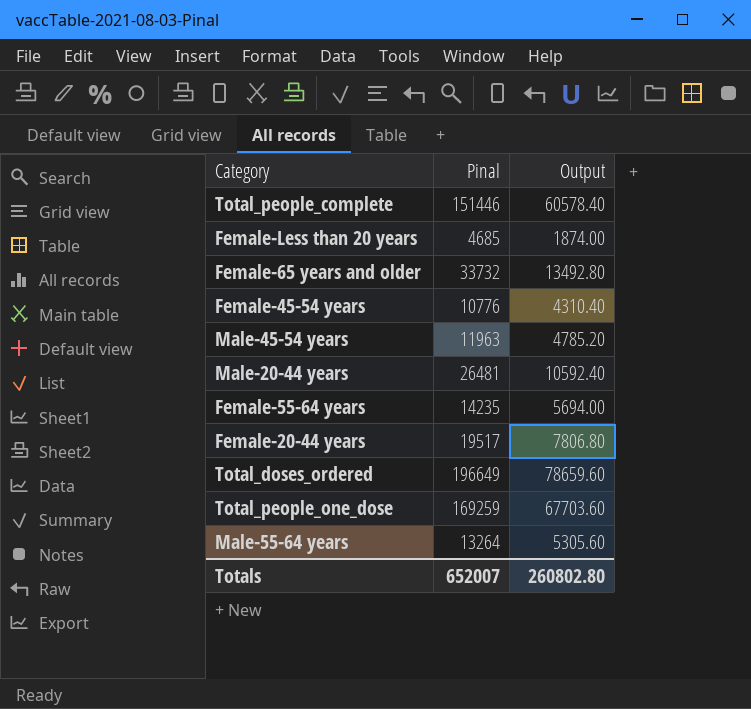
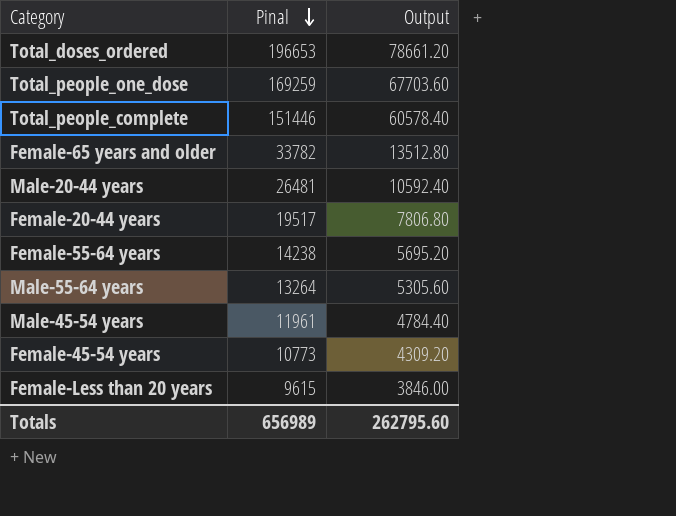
row order: none -> Pinal descending
Total_doses_ordered | Pinal: 196649 -> 196653
Total_doses_ordered | Output: 78659.60 -> 78661.20
Female-65 years and older | Pinal: 33732 -> 33782
Female-65 years and older | Output: 13492.80 -> 13512.80
Female-55-64 years | Pinal: 14235 -> 14238
Female-55-64 years | Output: 5694.00 -> 5695.20
Male-45-54 years | Pinal: 11963 -> 11961
Male-45-54 years | Output: 4785.20 -> 4784.40
Female-45-54 years | Pinal: 10776 -> 10773
Female-45-54 years | Output: 4310.40 -> 4309.20
Female-Less than 20 years | Pinal: 4685 -> 9615
Female-Less than 20 years | Output: 1874.00 -> 3846.00
Totals | Pinal: 652007 -> 656989
Totals | Output: 260802.80 -> 262795.60

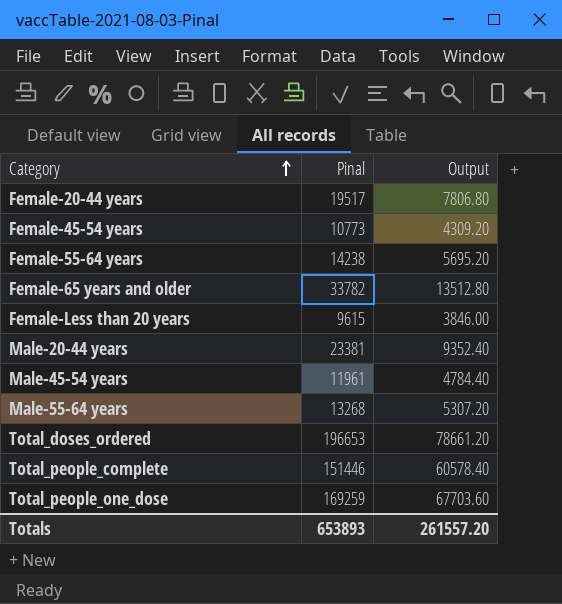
row order: Pinal descending -> Category ascending
Male-20-44 years | Pinal: 26481 -> 23381
Male-20-44 years | Output: 10592.40 -> 9352.40
Male-55-64 years | Pinal: 13264 -> 13268
Male-55-64 years | Output: 5305.60 -> 5307.20
Totals | Pinal: 656989 -> 653893
Totals | Output: 262795.60 -> 261557.20

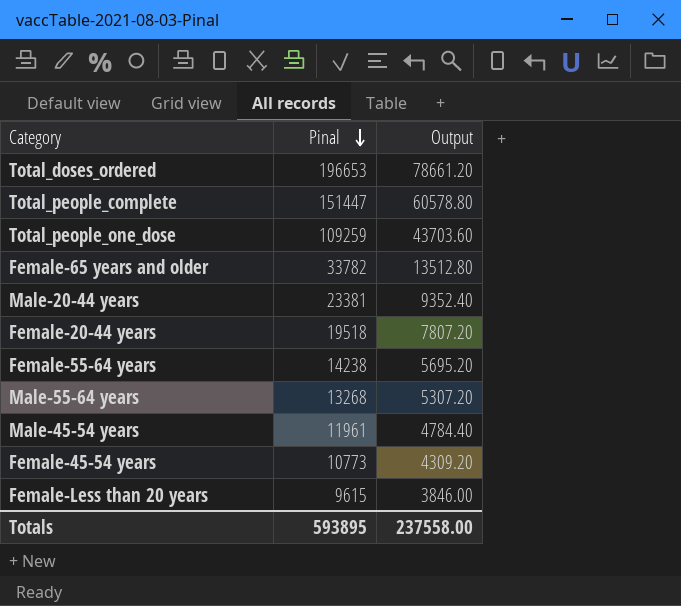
row order: Category ascending -> Pinal descending
Total_people_complete | Pinal: 151446 -> 151447
Total_people_complete | Output: 60578.40 -> 60578.80
Total_people_one_dose | Pinal: 169259 -> 109259
Total_people_one_dose | Output: 67703.60 -> 43703.60
Female-20-44 years | Pinal: 19517 -> 19518
Female-20-44 years | Output: 7806.80 -> 7807.20
Totals | Pinal: 653893 -> 593895
Totals | Output: 261557.20 -> 237558.00

